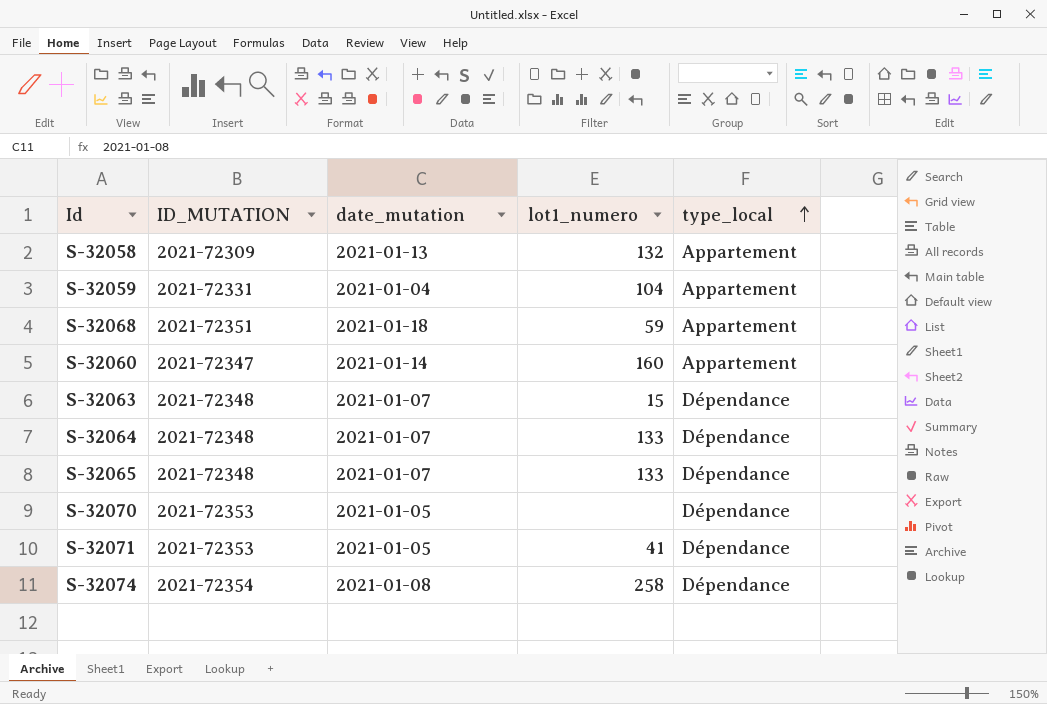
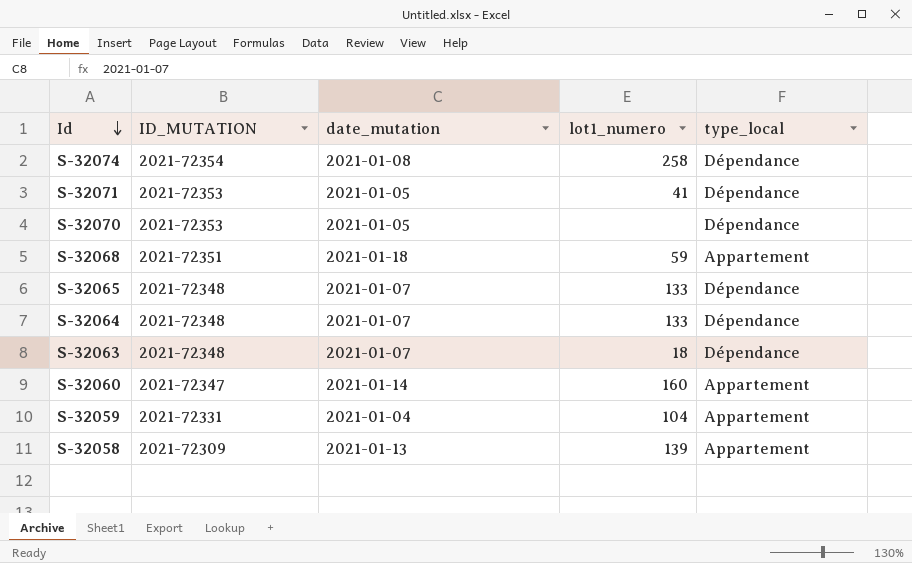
row order: type_local ascending -> Id descending
S-32063 | lot1_numero: 15 -> 18
S-32058 | lot1_numero: 132 -> 139

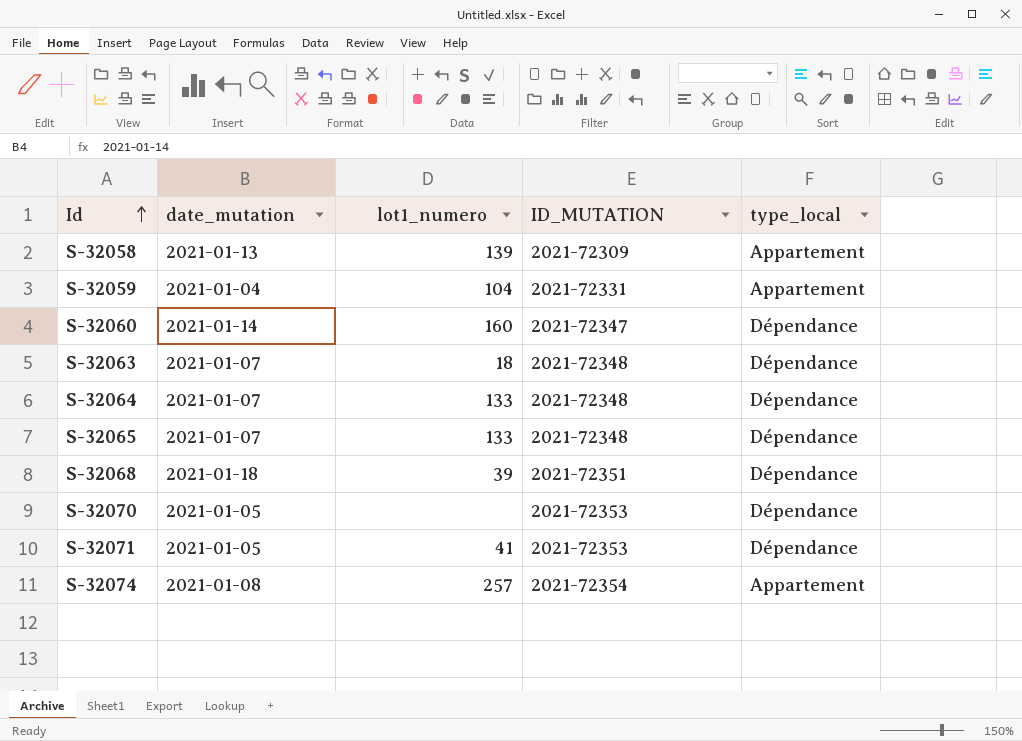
row order: Id descending -> Id ascending
column ID_MUTATION | position: 2 -> 4
S-32060 | type_local: Appartement -> Dépendance
S-32068 | lot1_numero: 59 -> 39
S-32068 | type_local: Appartement -> Dépendance
S-32074 | lot1_numero: 258 -> 257
S-32074 | type_local: Dépendance -> Appartement

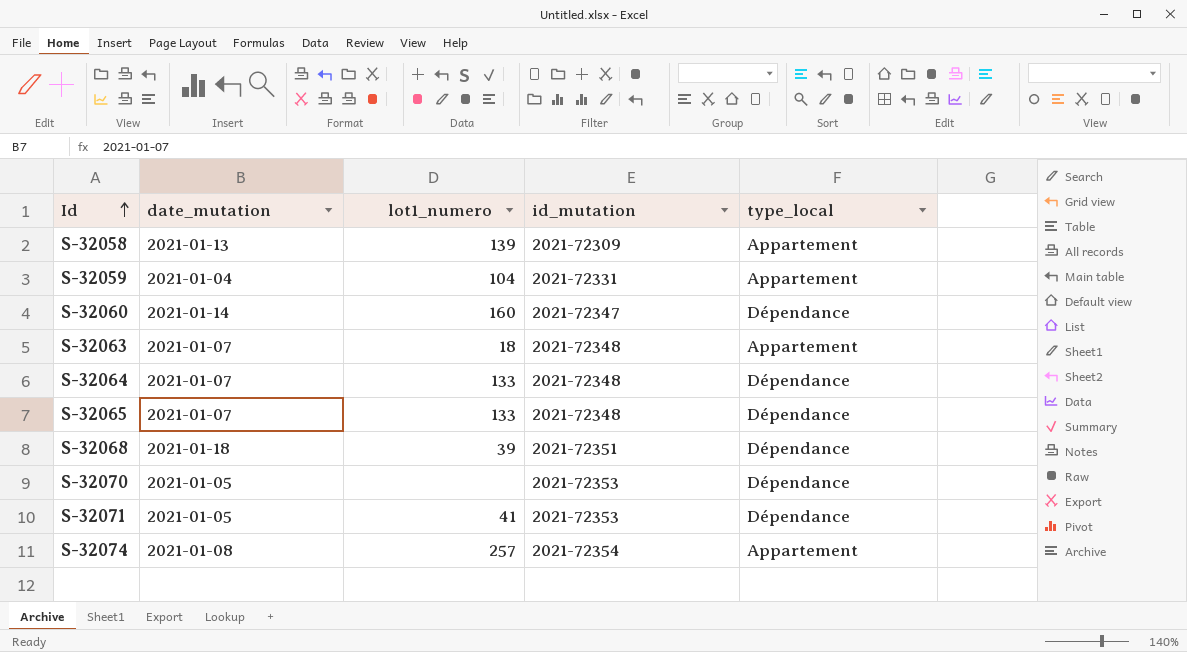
column name: ID_MUTATION -> id_mutation
S-32063 | type_local: Dépendance -> Appartement

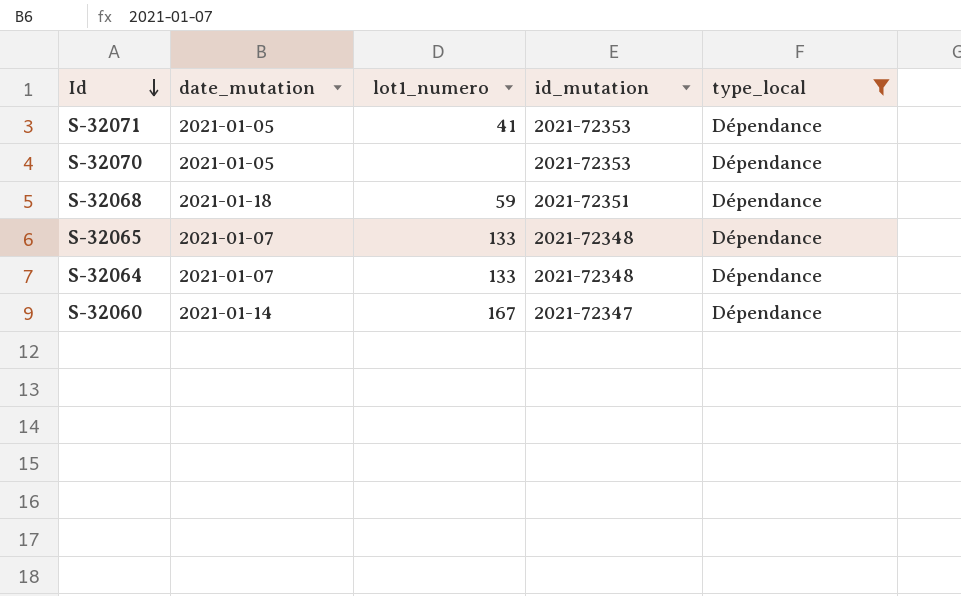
filter: none -> type_local = Dépendance
row order: Id ascending -> Id descending
S-32068 | lot1_numero: 39 -> 59
S-32060 | lot1_numero: 160 -> 167

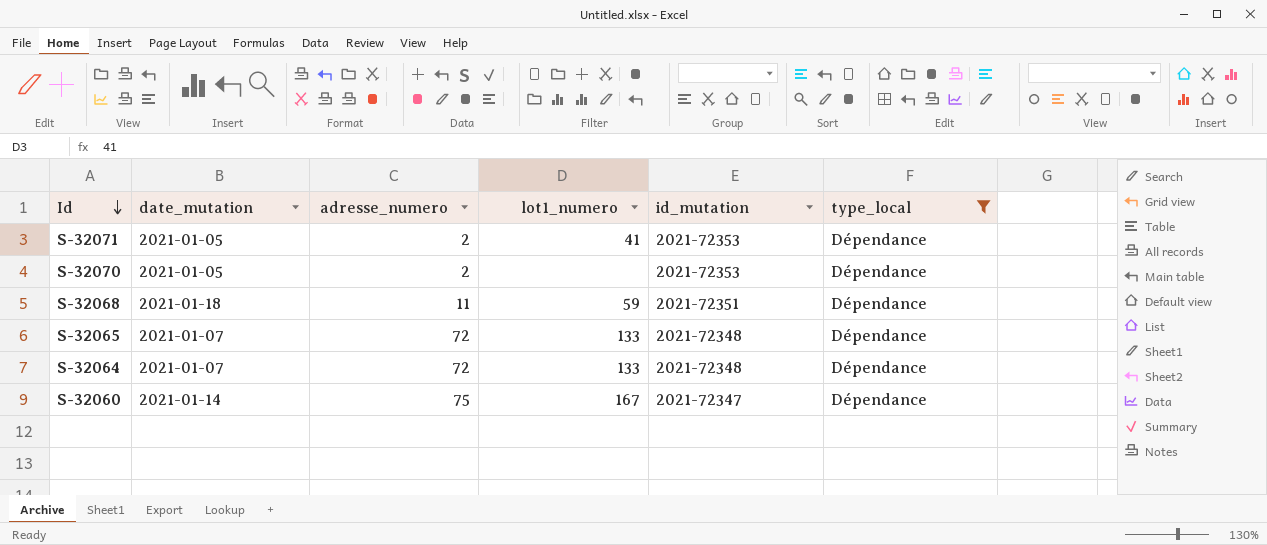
column adresse_numero | position: none -> 3

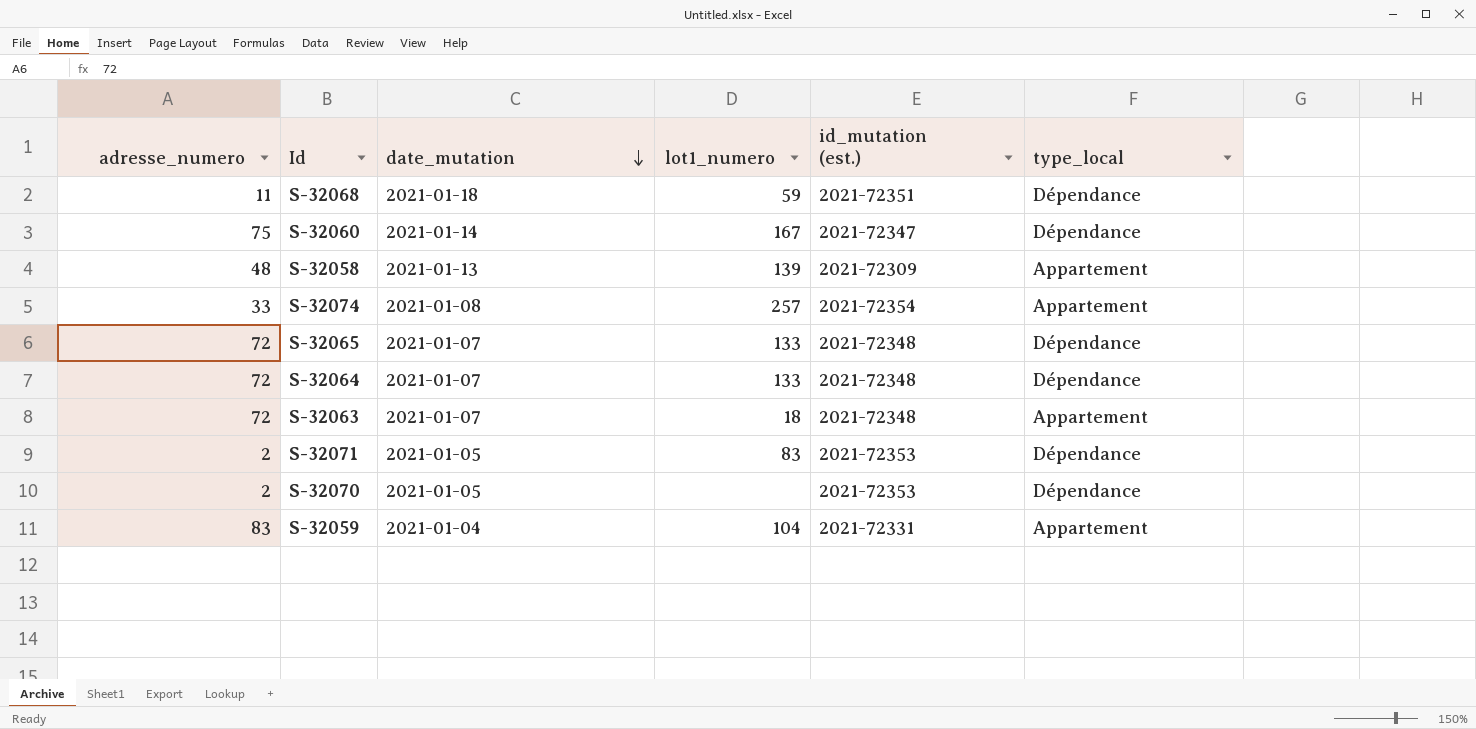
filter: type_local = Dépendance -> none
row order: Id descending -> date_mutation descending
column adresse_numero | position: 3 -> 1
column name: id_mutation -> id_mutation (est.)
S-32071 | lot1_numero: 41 -> 83

